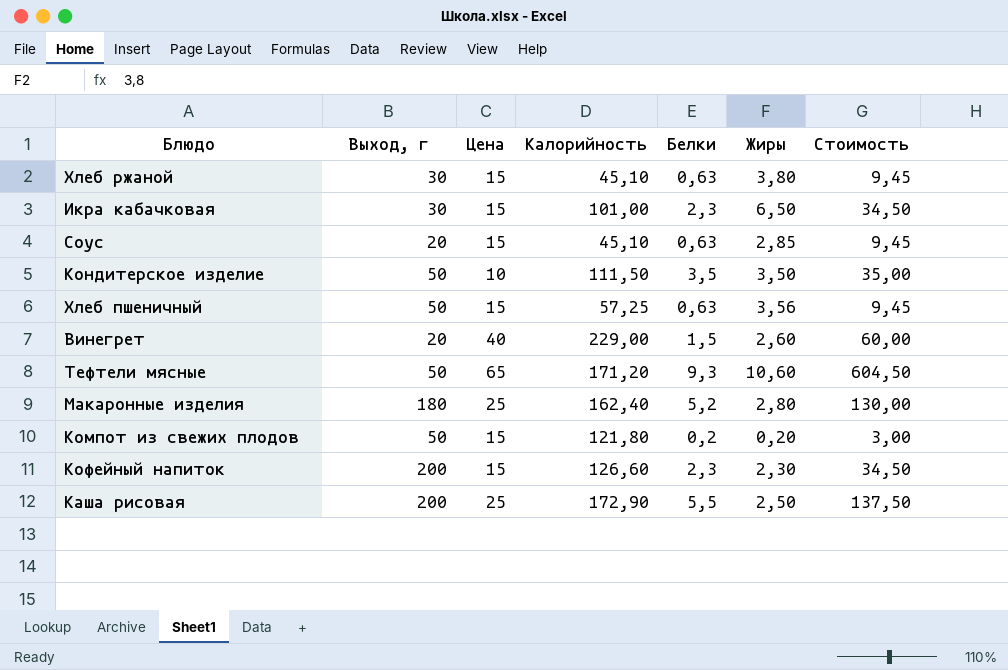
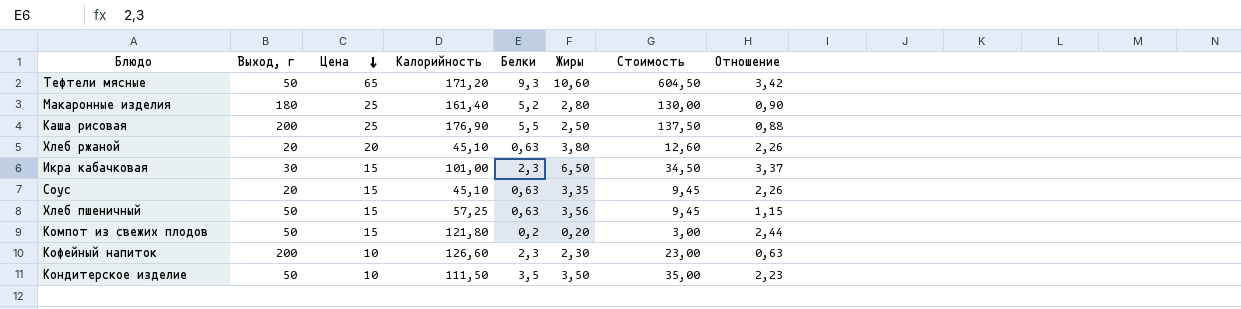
row order: none -> Цена descending
column Отношение | formula: none -> [Калорийность] / [Выход, г]
row Винегрет: 20 | 40 | 229,00 | 1,5 | 2,60 | 60,00 -> none
Макаронные изделия | Калорийность: 162,40 -> 161,40
Каша рисовая | Калорийность: 172,90 -> 176,90
Хлеб ржаной | Выход, г: 30 -> 20
Хлеб ржаной | Цена: 15 -> 20
Хлеб ржаной | Стоимость: 9,45 -> 12,60
Соус | Жиры: 2,85 -> 3,35
Кофейный напиток | Цена: 15 -> 10
Кофейный напиток | Стоимость: 34,50 -> 23,00

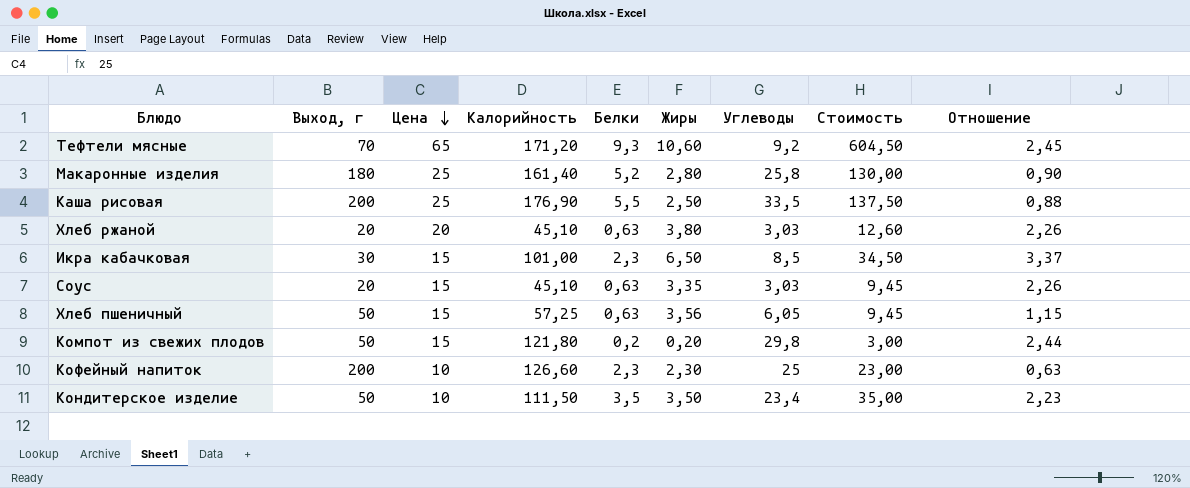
column Углеводы | position: none -> 7
Тефтели мясные | Выход, г: 50 -> 70
Тефтели мясные | Отношение: 3,42 -> 2,45

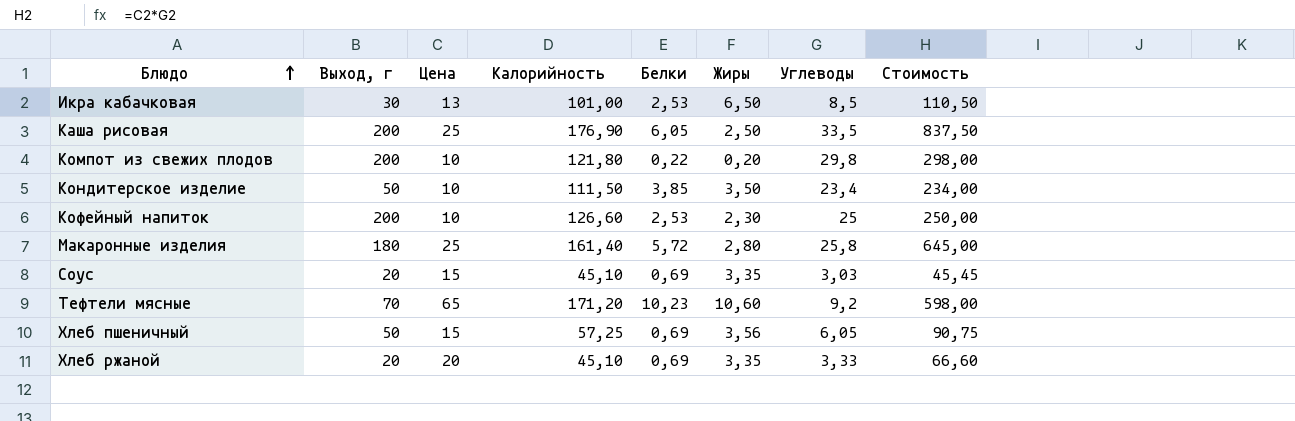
row order: Цена descending -> Блюдо ascending
column Отношение | formula: [Калорийность] / [Выход, г] -> none
column Стоимость | formula: [Цена] * [Белки] -> [Цена] * [Углеводы]
Икра кабачковая | Цена: 15 -> 13
Икра кабачковая | Белки: 2,3 -> 2,53
Каша рисовая | Белки: 5,5 -> 6,05
Компот из свежих плодов | Выход, г: 50 -> 200
Компот из свежих плодов | Цена: 15 -> 10
Компот из свежих плодов | Белки: 0,2 -> 0,22
Кондитерское изделие | Белки: 3,5 -> 3,85
Кофейный напиток | Белки: 2,3 -> 2,53
Макаронные изделия | Белки: 5,2 -> 5,72
Соус | Белки: 0,63 -> 0,69
Тефтели мясные | Белки: 9,3 -> 10,23
Хлеб пшеничный | Белки: 0,63 -> 0,69
Хлеб ржаной | Белки: 0,63 -> 0,69
Хлеб ржаной | Жиры: 3,80 -> 3,35
Хлеб ржаной | Углеводы: 3,03 -> 3,33

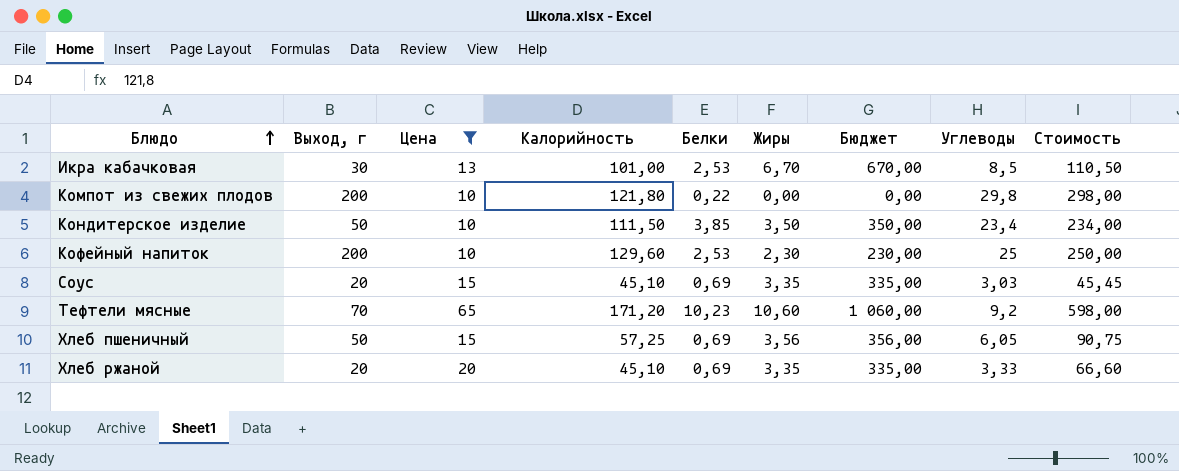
filter: none -> Цена != 25
column Бюджет | formula: none -> [Жиры] * 100
Икра кабачковая | Жиры: 6,50 -> 6,70
Компот из свежих плодов | Жиры: 0,20 -> 0,00
Кофейный напиток | Калорийность: 126,60 -> 129,60

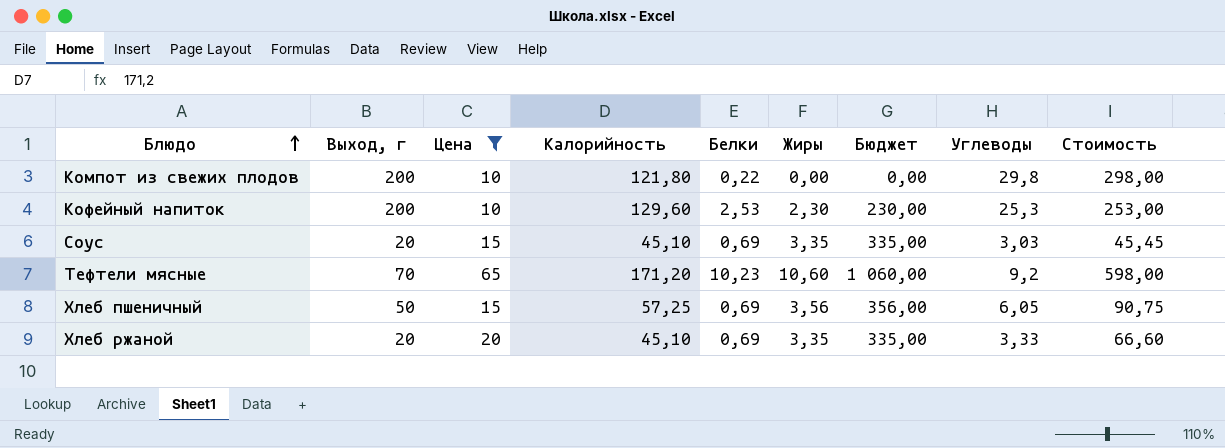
row Икра кабачковая: 30 | 13 | 101,00 | 2,53 | 6,70 | 670,00 | 8,5 | 110,50 -> none
row Кондитерское изделие: 50 | 10 | 111,50 | 3,85 | 3,50 | 350,00 | 23,4 | 234,00 -> none
Кофейный напиток | Углеводы: 25 -> 25,3
Кофейный напиток | Стоимость: 250,00 -> 253,00

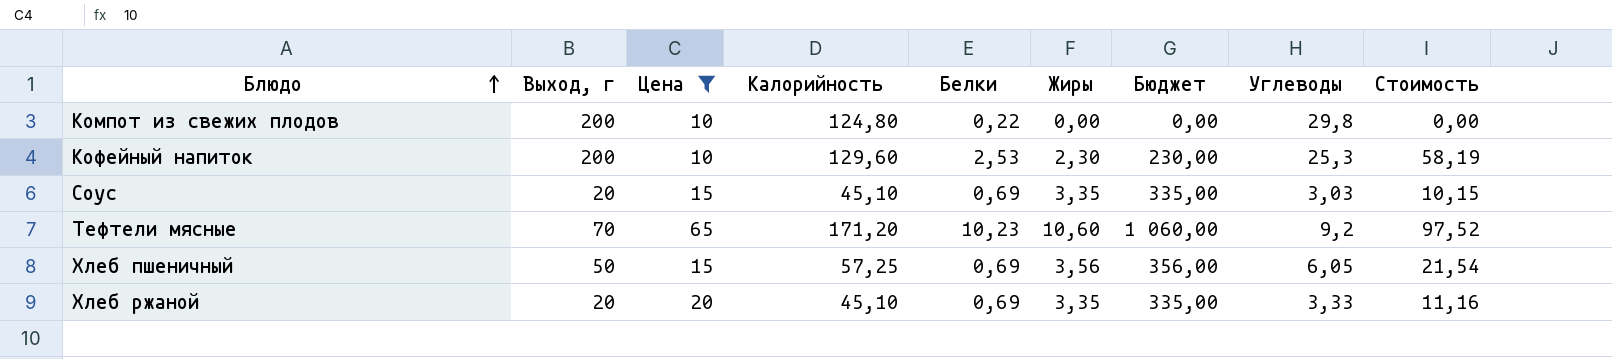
column Стоимость | formula: [Цена] * [Углеводы] -> [Жиры] * [Углеводы]
Компот из свежих плодов | Калорийность: 121,80 -> 124,80

